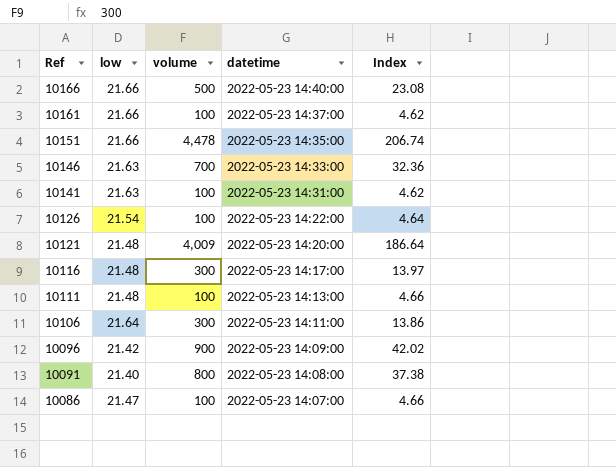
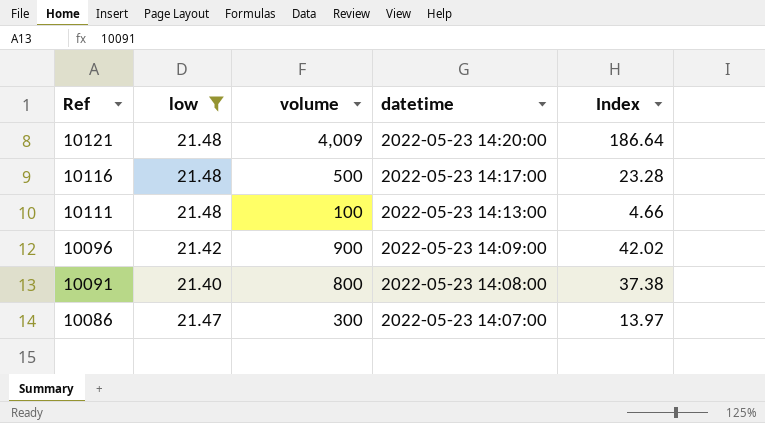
filter: none -> low <= 21.48
10116 | volume: 300 -> 500
10116 | Index: 13.97 -> 23.28
10086 | volume: 100 -> 300
10086 | Index: 4.66 -> 13.97

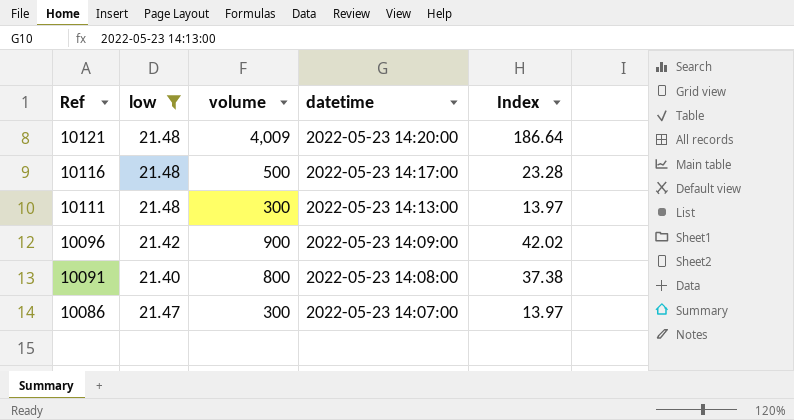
10111 | volume: 100 -> 300
10111 | Index: 4.66 -> 13.97

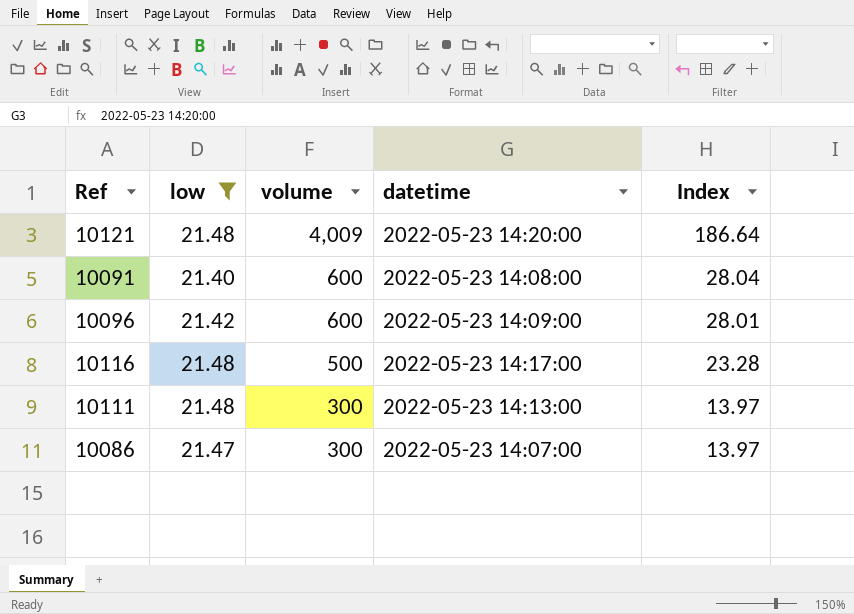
row order: Ref descending -> volume descending
10091 | volume: 800 -> 600
10091 | Index: 37.38 -> 28.04
10096 | volume: 900 -> 600
10096 | Index: 42.02 -> 28.01

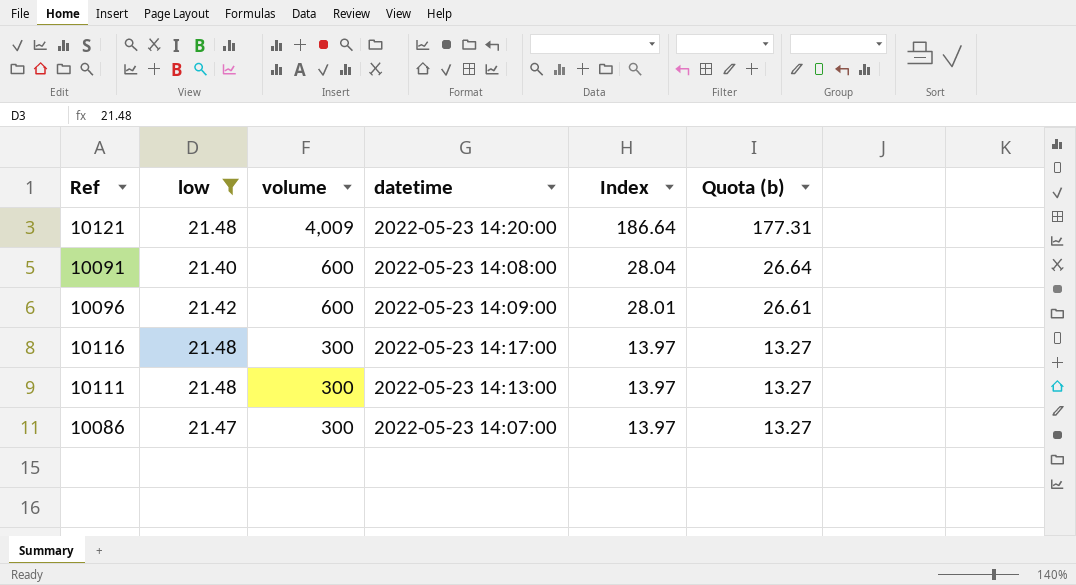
column Quota (b) | formula: none -> [Index] * 0.95
10116 | volume: 500 -> 300
10116 | Index: 23.28 -> 13.97

